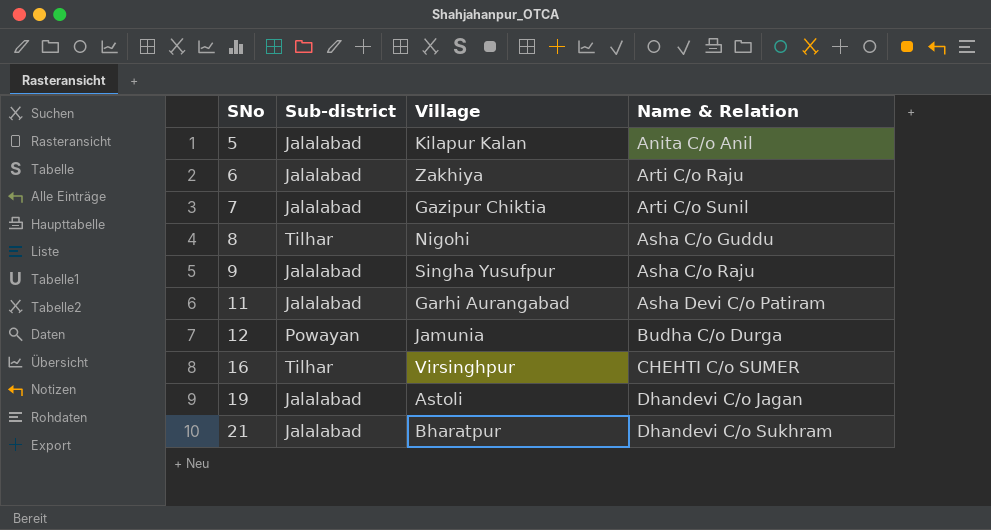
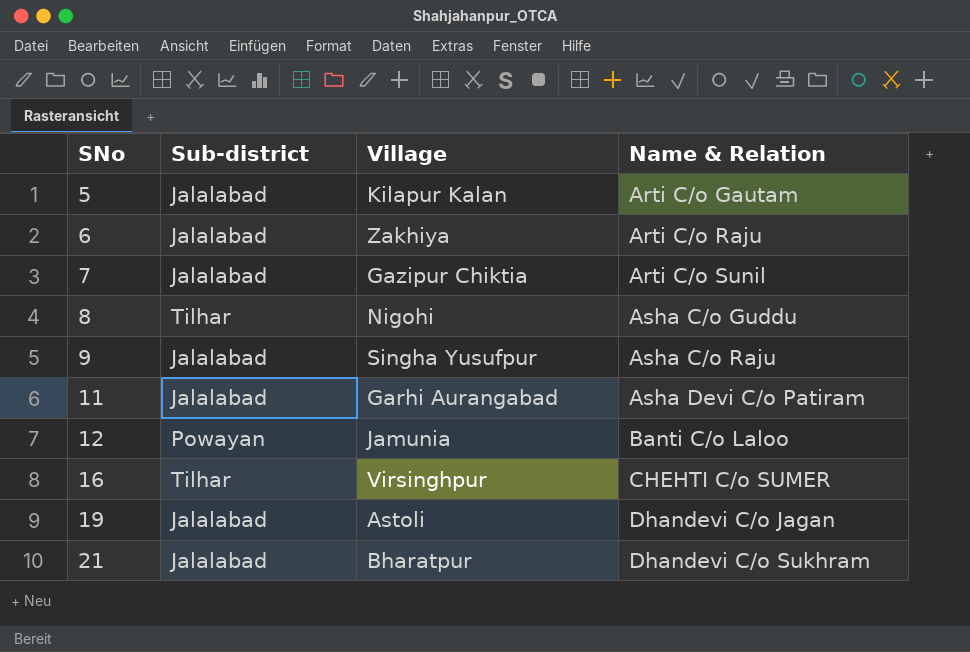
5 | Name & Relation: Anita C/o Anil -> Arti C/o Gautam
12 | Name & Relation: Budha C/o Durga -> Banti C/o Laloo

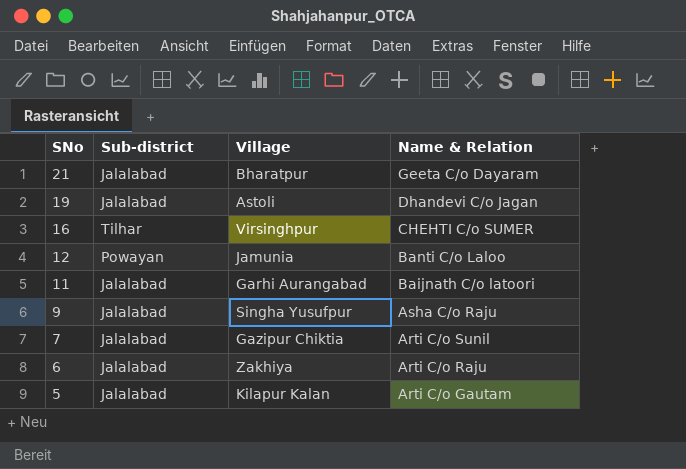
row order: SNo ascending -> SNo descending
row 8: Tilhar | Nigohi | Asha C/o Guddu -> none
21 | Name & Relation: Dhandevi C/o Sukhram -> Geeta C/o Dayaram
11 | Name & Relation: Asha Devi C/o Patiram -> Baijnath C/o latoori

